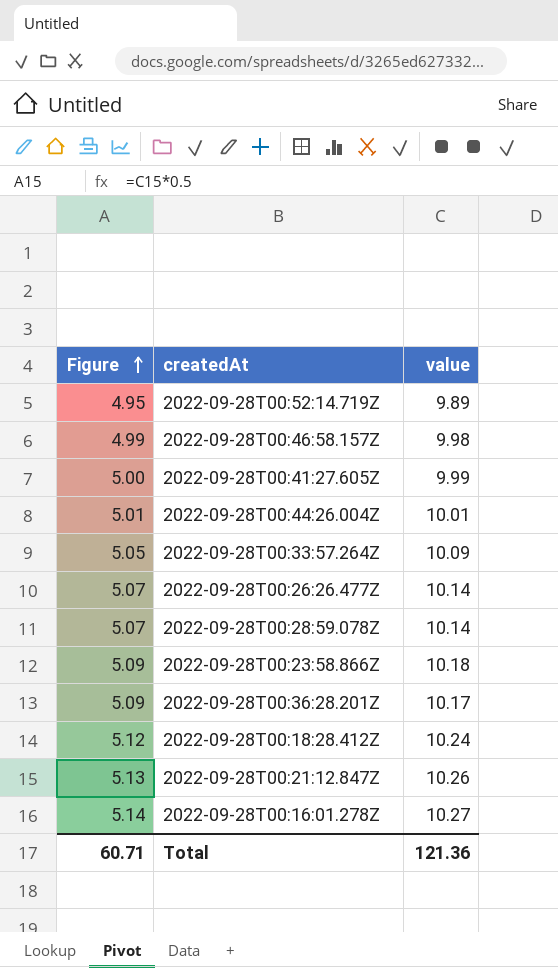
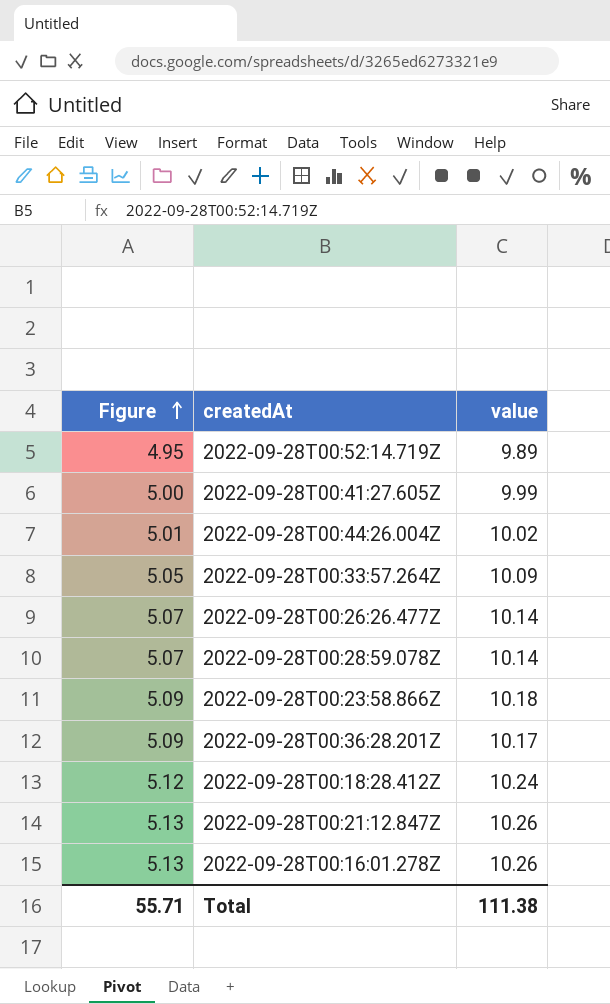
row 2022-09-28T00:46:58.157Z: 4.99 | 9.98 -> none
2022-09-28T00:44:26.004Z | value: 10.01 -> 10.02
2022-09-28T00:16:01.278Z | Figure: 5.14 -> 5.13
2022-09-28T00:16:01.278Z | value: 10.27 -> 10.26
Total | Figure: 60.71 -> 55.71
Total | value: 121.36 -> 111.38

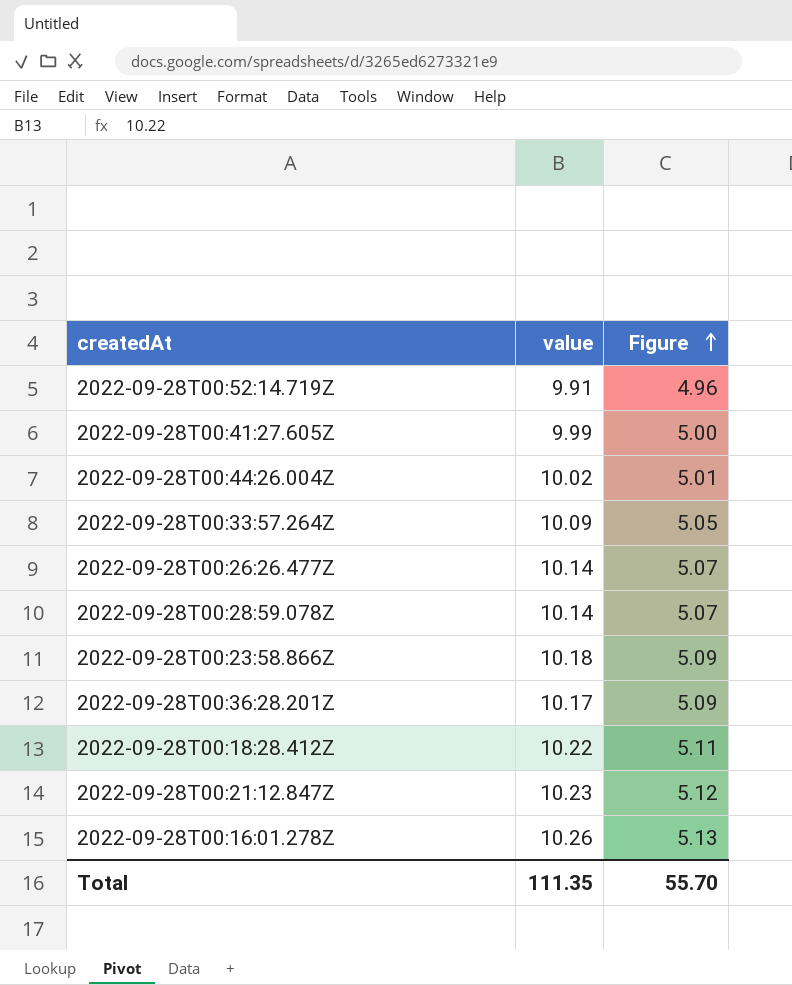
column Figure | position: 1 -> 3
2022-09-28T00:52:14.719Z | value: 9.89 -> 9.91
2022-09-28T00:52:14.719Z | Figure: 4.95 -> 4.96
2022-09-28T00:18:28.412Z | value: 10.24 -> 10.22
2022-09-28T00:18:28.412Z | Figure: 5.12 -> 5.11
2022-09-28T00:21:12.847Z | value: 10.26 -> 10.23
2022-09-28T00:21:12.847Z | Figure: 5.13 -> 5.12
Total | value: 111.38 -> 111.35
Total | Figure: 55.71 -> 55.70

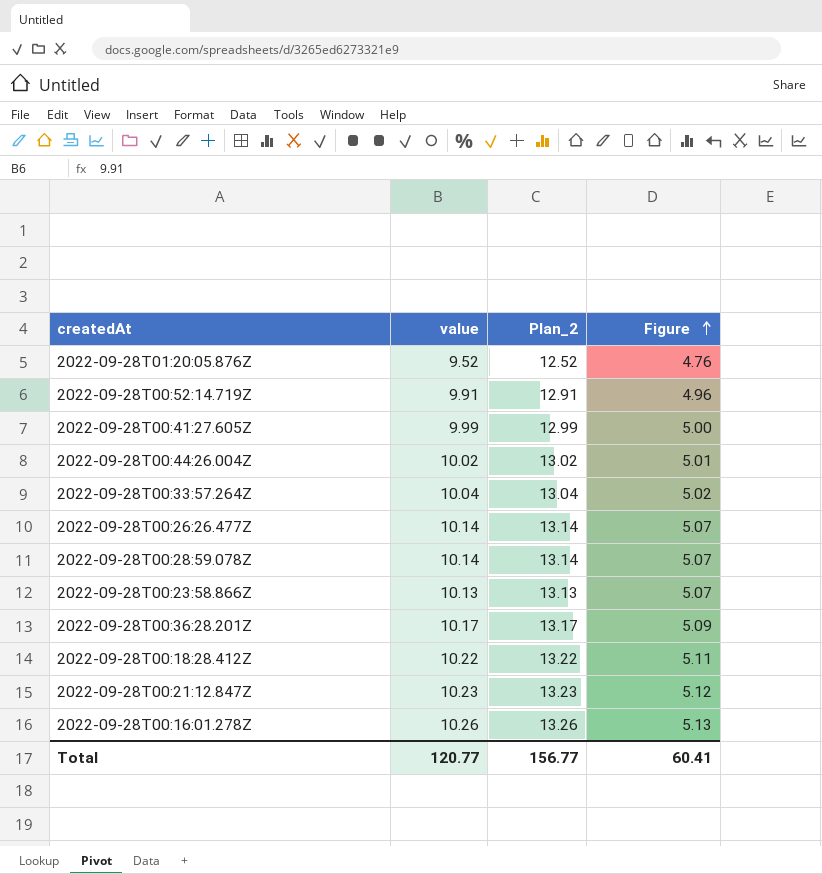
column Plan_2 | formula: none -> [value] + 3
row 2022-09-28T01:20:05.876Z: none -> 9.52 | 12.52 | 4.76
2022-09-28T00:33:57.264Z | value: 10.09 -> 10.04
2022-09-28T00:33:57.264Z | Figure: 5.05 -> 5.02
2022-09-28T00:23:58.866Z | value: 10.18 -> 10.13
2022-09-28T00:23:58.866Z | Figure: 5.09 -> 5.07
Total | value: 111.35 -> 120.77
Total | Figure: 55.70 -> 60.41

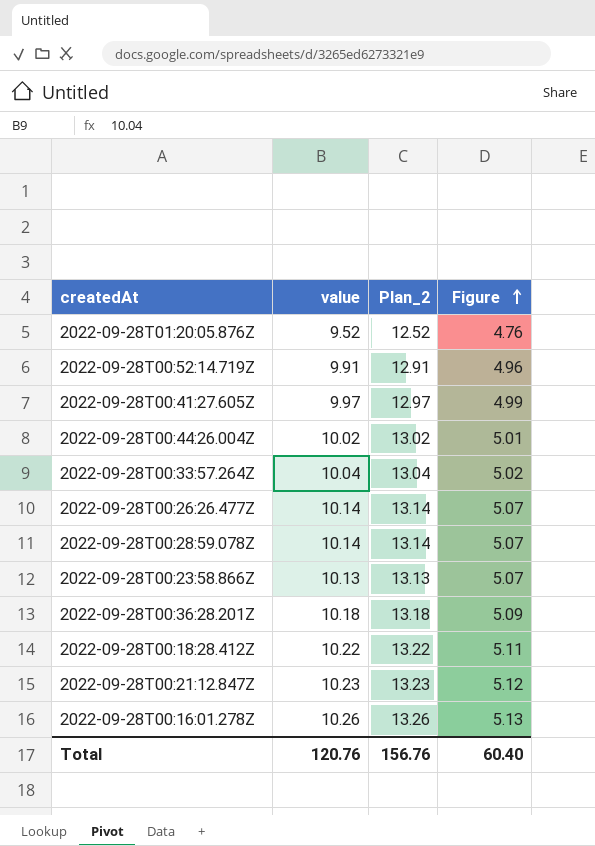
2022-09-28T00:41:27.605Z | value: 9.99 -> 9.97
2022-09-28T00:41:27.605Z | Plan_2: 12.99 -> 12.97
2022-09-28T00:41:27.605Z | Figure: 5.00 -> 4.99
2022-09-28T00:36:28.201Z | value: 10.17 -> 10.18
2022-09-28T00:36:28.201Z | Plan_2: 13.17 -> 13.18
Total | value: 120.77 -> 120.76
Total | Plan_2: 156.77 -> 156.76
Total | Figure: 60.41 -> 60.40

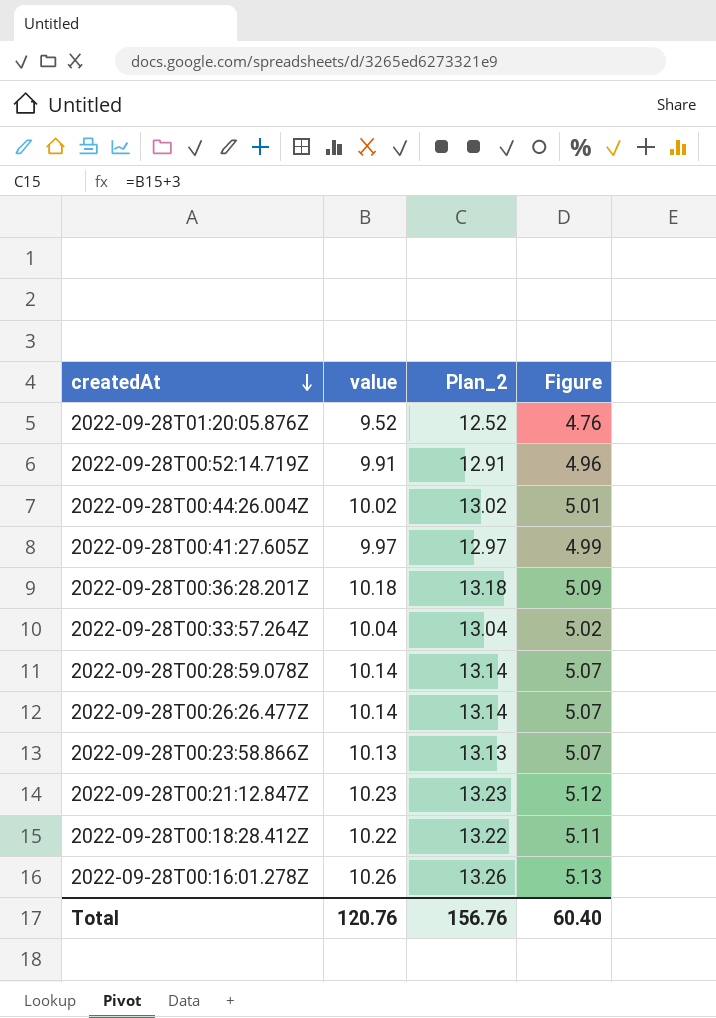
row order: Figure ascending -> createdAt descending

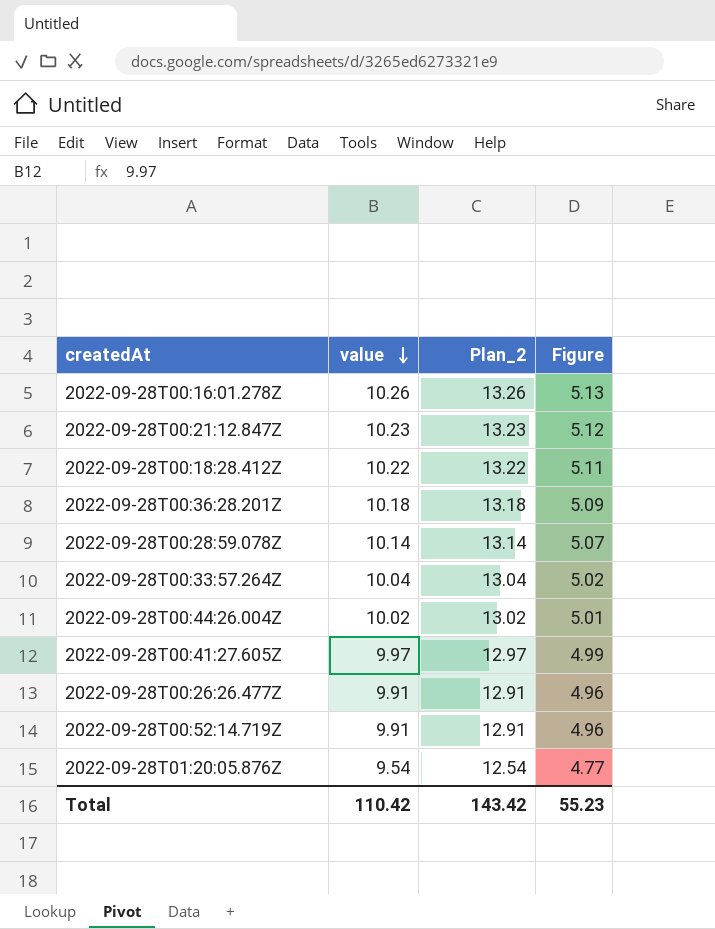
row order: createdAt descending -> value descending
row 2022-09-28T00:23:58.866Z: 10.13 | 13.13 | 5.07 -> none
2022-09-28T00:26:26.477Z | value: 10.14 -> 9.91
2022-09-28T00:26:26.477Z | Plan_2: 13.14 -> 12.91
2022-09-28T00:26:26.477Z | Figure: 5.07 -> 4.96
2022-09-28T01:20:05.876Z | value: 9.52 -> 9.54
2022-09-28T01:20:05.876Z | Plan_2: 12.52 -> 12.54
2022-09-28T01:20:05.876Z | Figure: 4.76 -> 4.77
Total | value: 120.76 -> 110.42
Total | Plan_2: 156.76 -> 143.42
Total | Figure: 60.40 -> 55.23

